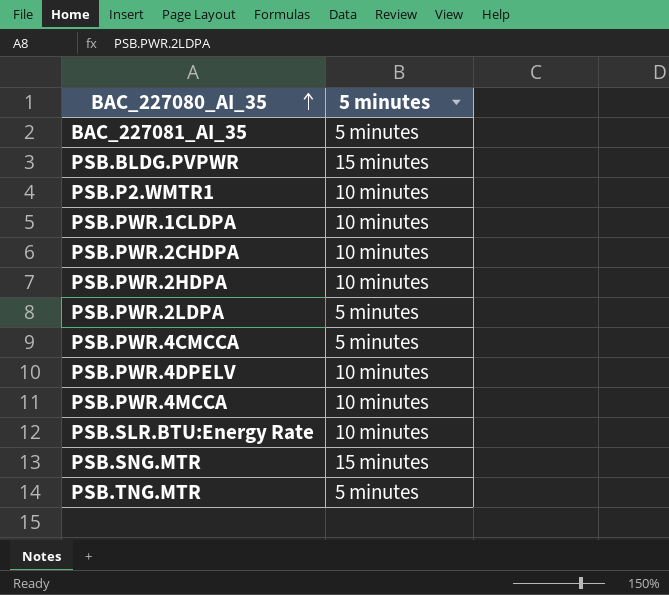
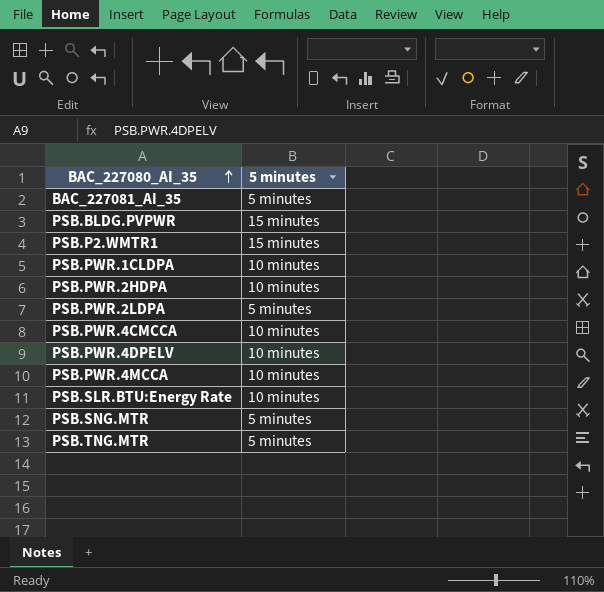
row PSB.PWR.2CHDPA: 10 minutes -> none
PSB.P2.WMTR1 | 5 minutes: 10 minutes -> 15 minutes
PSB.PWR.4CMCCA | 5 minutes: 5 minutes -> 10 minutes
PSB.SNG.MTR | 5 minutes: 15 minutes -> 5 minutes

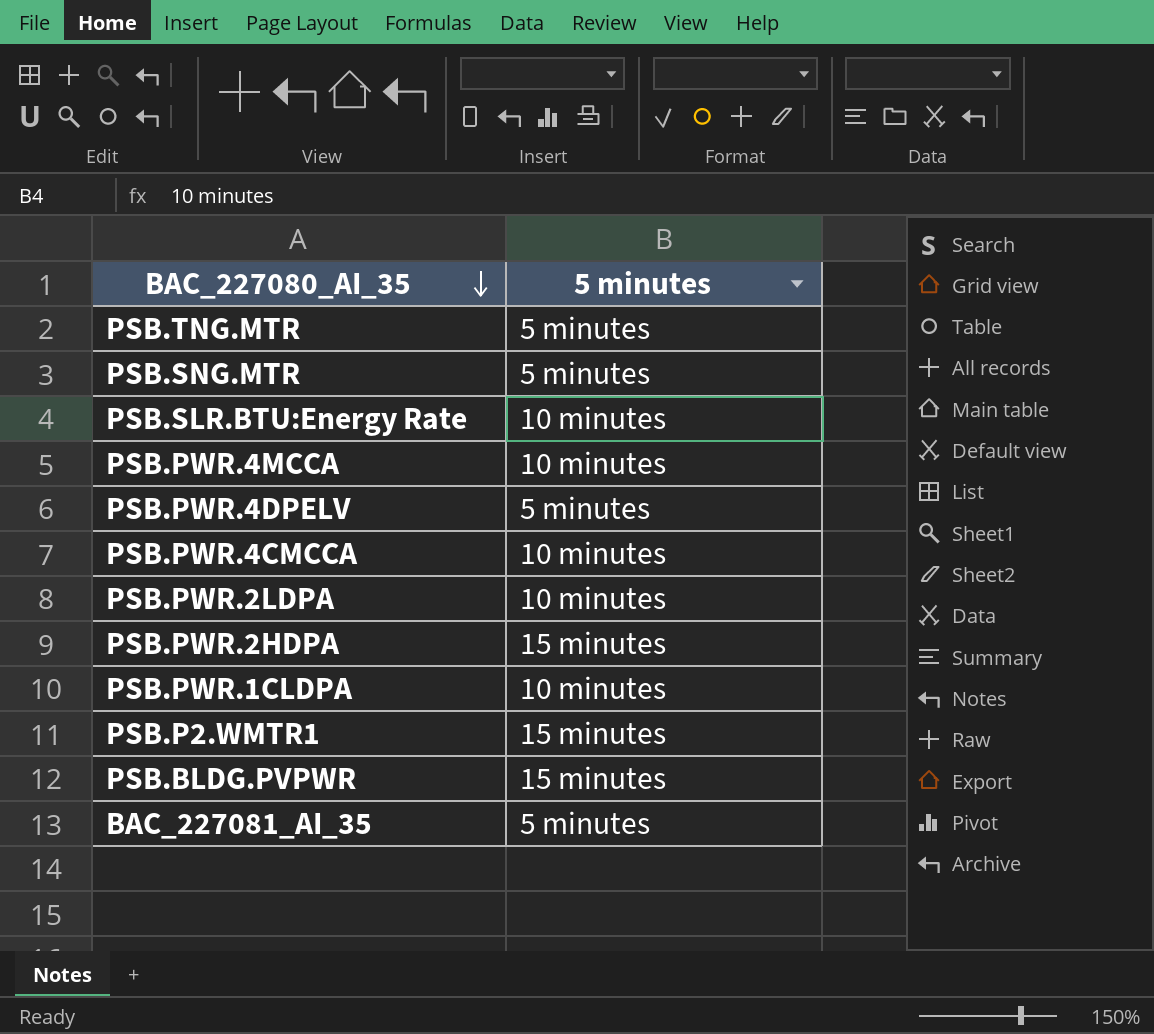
row order: BAC_227080_AI_35 ascending -> BAC_227080_AI_35 descending
PSB.PWR.4DPELV | 5 minutes: 10 minutes -> 5 minutes
PSB.PWR.2LDPA | 5 minutes: 5 minutes -> 10 minutes
PSB.PWR.2HDPA | 5 minutes: 10 minutes -> 15 minutes

